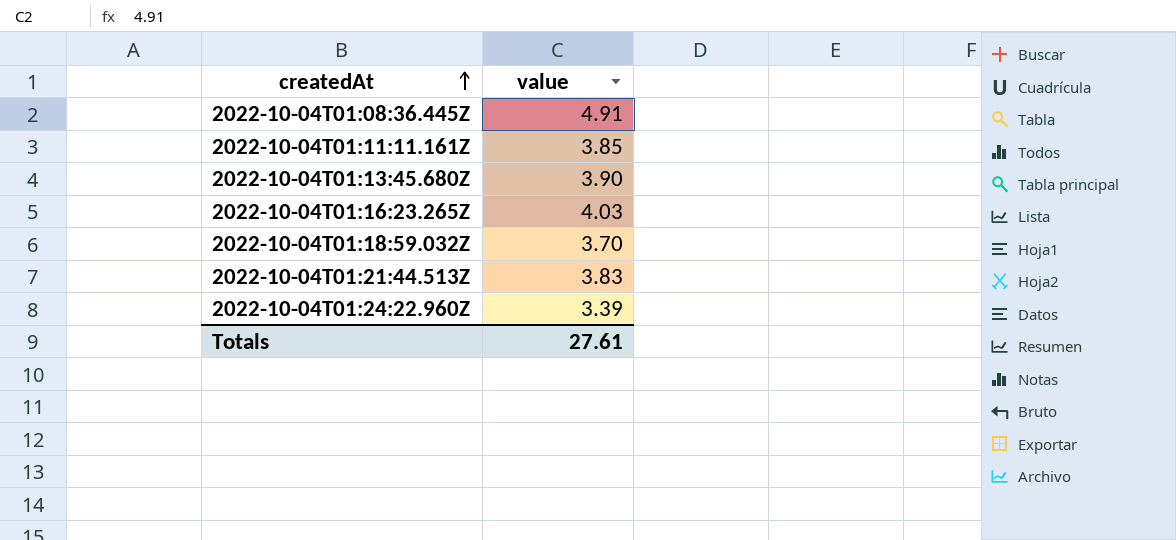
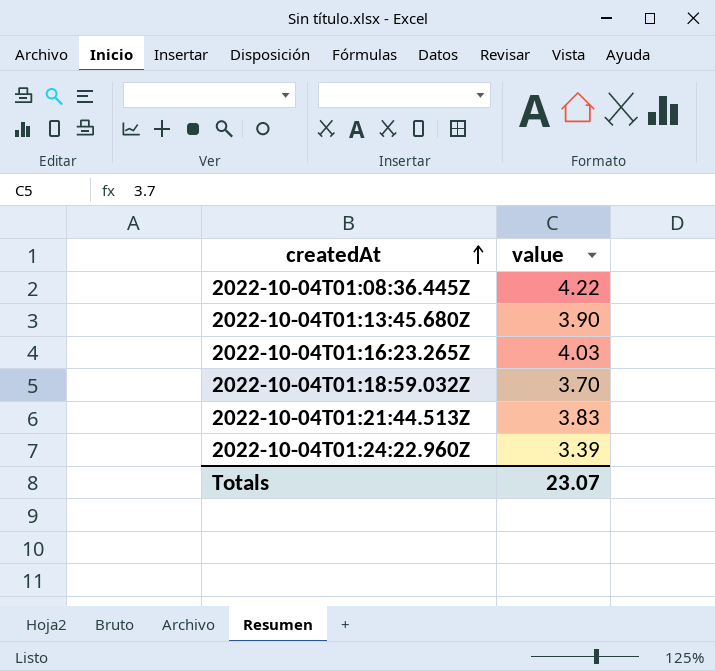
row 2022-10-04T01:11:11.161Z: 3.85 -> none
2022-10-04T01:08:36.445Z | value: 4.91 -> 4.22
Totals | value: 27.61 -> 23.07

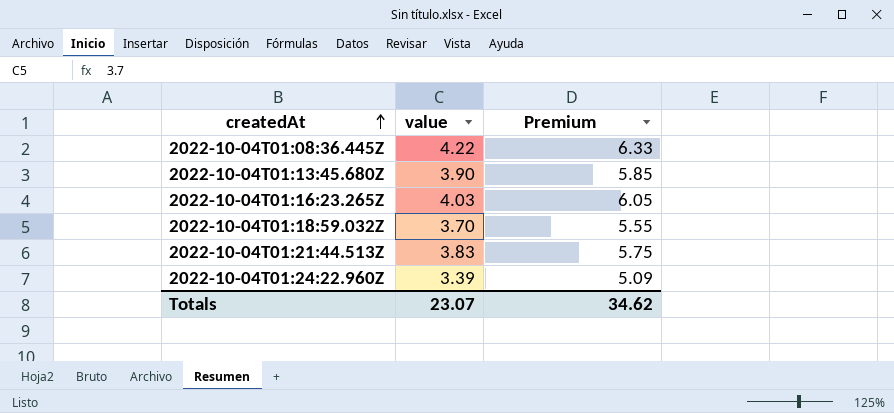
column Premium | formula: none -> [value] * 1.5

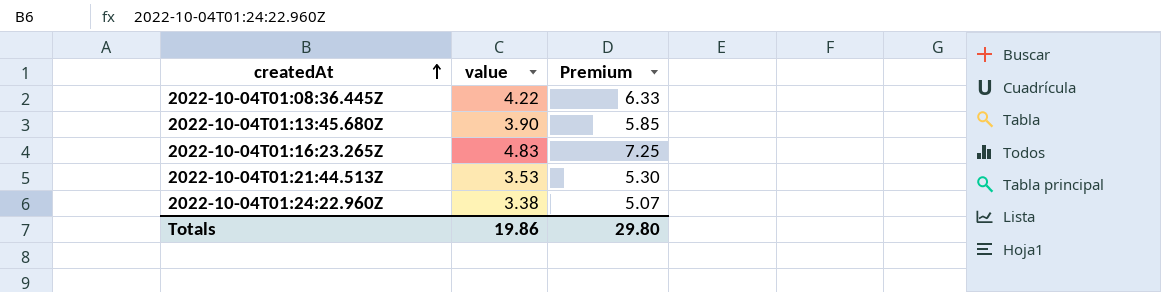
row 2022-10-04T01:18:59.032Z: 3.70 | 5.55 -> none
2022-10-04T01:16:23.265Z | value: 4.03 -> 4.83
2022-10-04T01:16:23.265Z | Premium: 6.05 -> 7.25
2022-10-04T01:21:44.513Z | value: 3.83 -> 3.53
2022-10-04T01:21:44.513Z | Premium: 5.75 -> 5.30
2022-10-04T01:24:22.960Z | value: 3.39 -> 3.38
2022-10-04T01:24:22.960Z | Premium: 5.09 -> 5.07
Totals | value: 23.07 -> 19.86
Totals | Premium: 34.62 -> 29.80

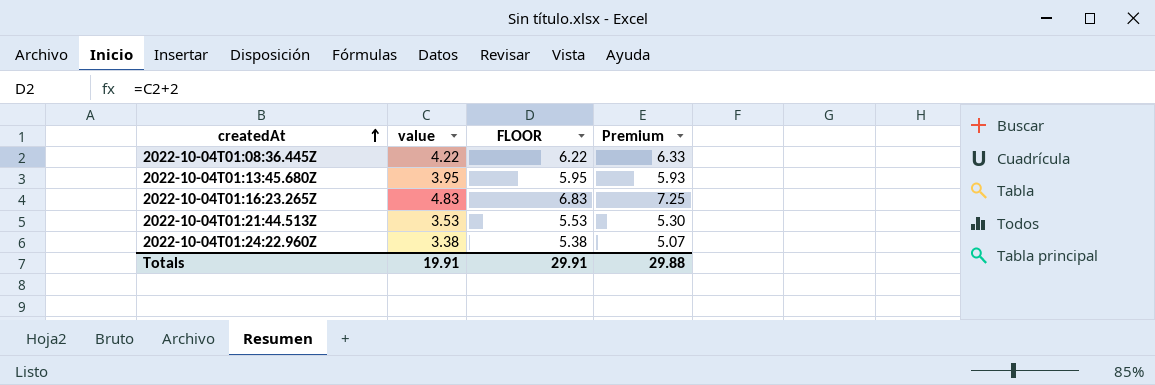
column FLOOR | formula: none -> [value] + 2
2022-10-04T01:13:45.680Z | value: 3.90 -> 3.95
2022-10-04T01:13:45.680Z | Premium: 5.85 -> 5.93
Totals | value: 19.86 -> 19.91
Totals | Premium: 29.80 -> 29.88

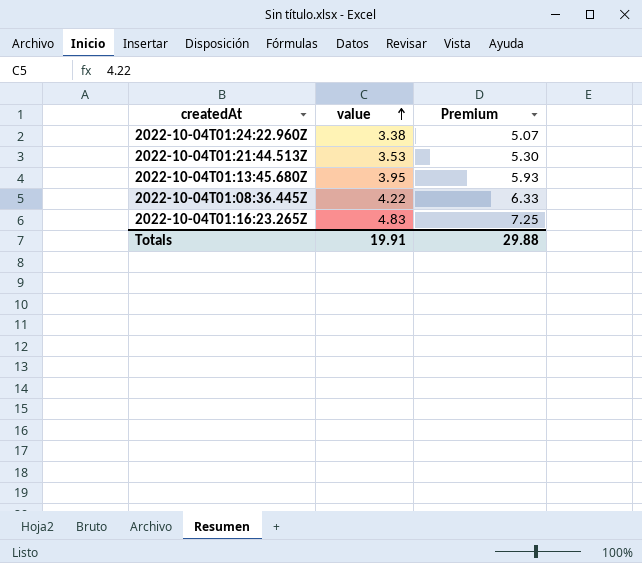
row order: createdAt ascending -> value ascending
column FLOOR | formula: [value] + 2 -> none

